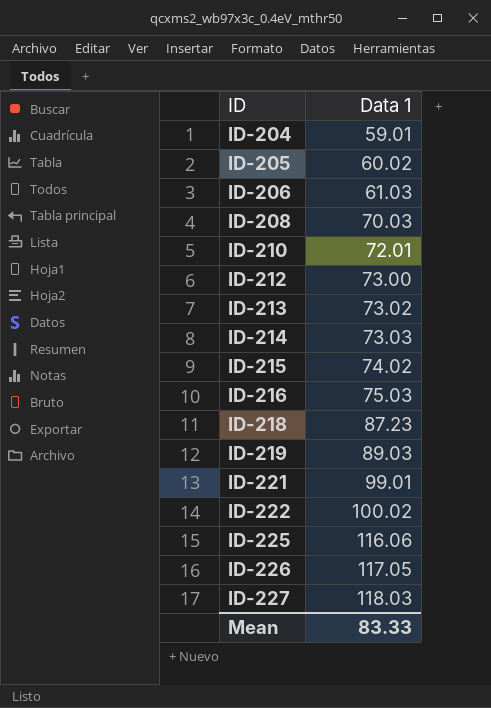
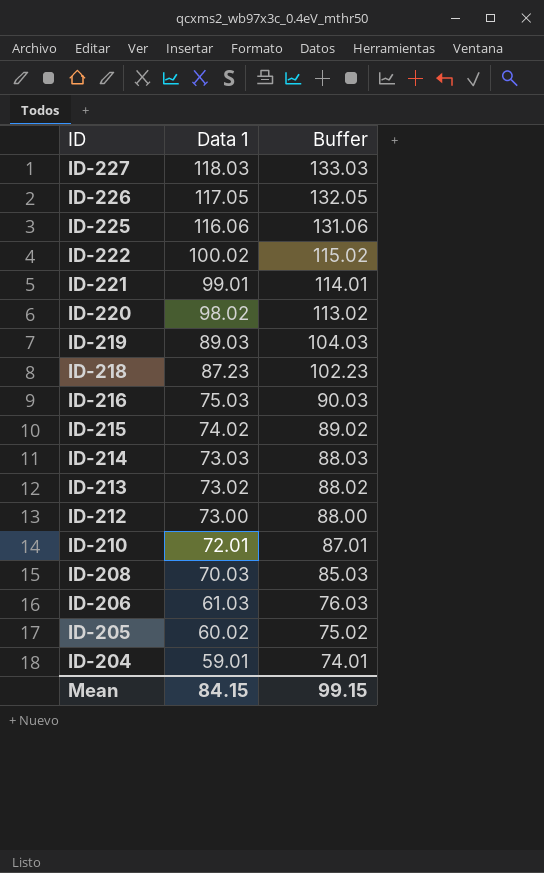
row order: ID ascending -> ID descending
column Buffer | formula: none -> [Data 1] + 15
row ID-220: none -> 98.02 | 113.02
Mean | Data 1: 83.33 -> 84.15

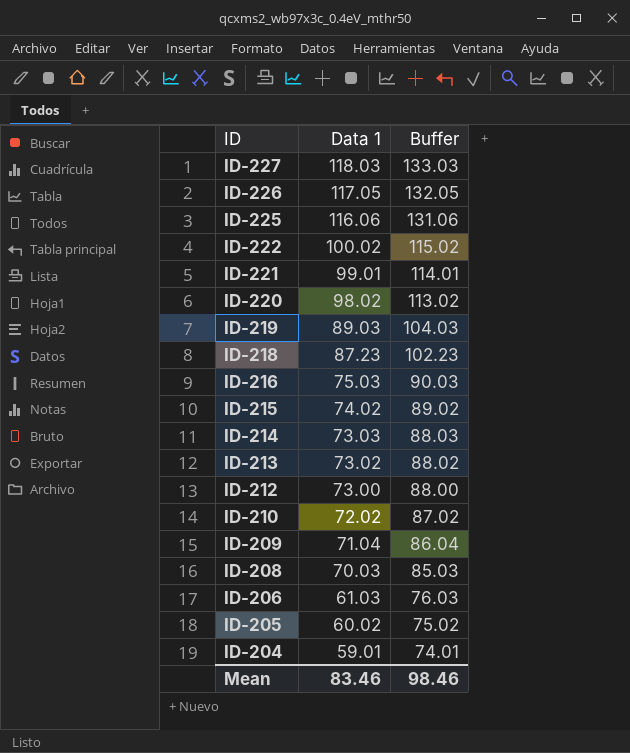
ID-210 | Data 1: 72.01 -> 72.02
ID-210 | Buffer: 87.01 -> 87.02
row ID-209: none -> 71.04 | 86.04
Mean | Data 1: 84.15 -> 83.46
Mean | Buffer: 99.15 -> 98.46

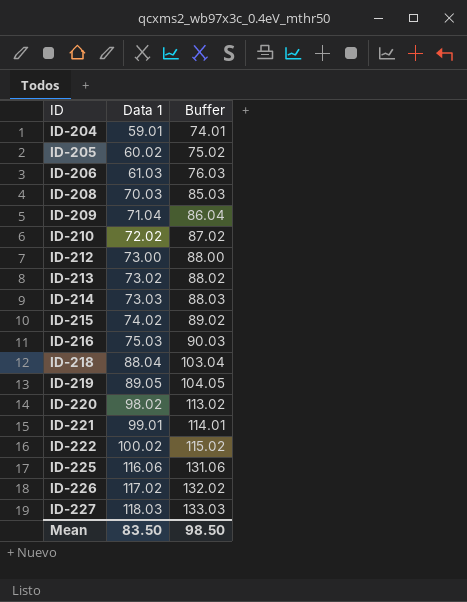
row order: ID descending -> ID ascending
ID-218 | Data 1: 87.23 -> 88.04
ID-218 | Buffer: 102.23 -> 103.04
ID-219 | Data 1: 89.03 -> 89.05
ID-219 | Buffer: 104.03 -> 104.05
ID-226 | Data 1: 117.05 -> 117.02
ID-226 | Buffer: 132.05 -> 132.02
Mean | Data 1: 83.46 -> 83.50
Mean | Buffer: 98.46 -> 98.50

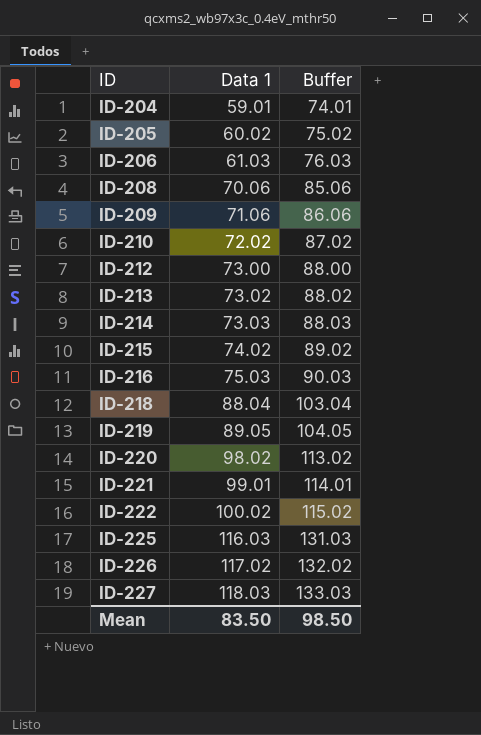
ID-208 | Data 1: 70.03 -> 70.06
ID-208 | Buffer: 85.03 -> 85.06
ID-209 | Data 1: 71.04 -> 71.06
ID-209 | Buffer: 86.04 -> 86.06
ID-225 | Data 1: 116.06 -> 116.03
ID-225 | Buffer: 131.06 -> 131.03

